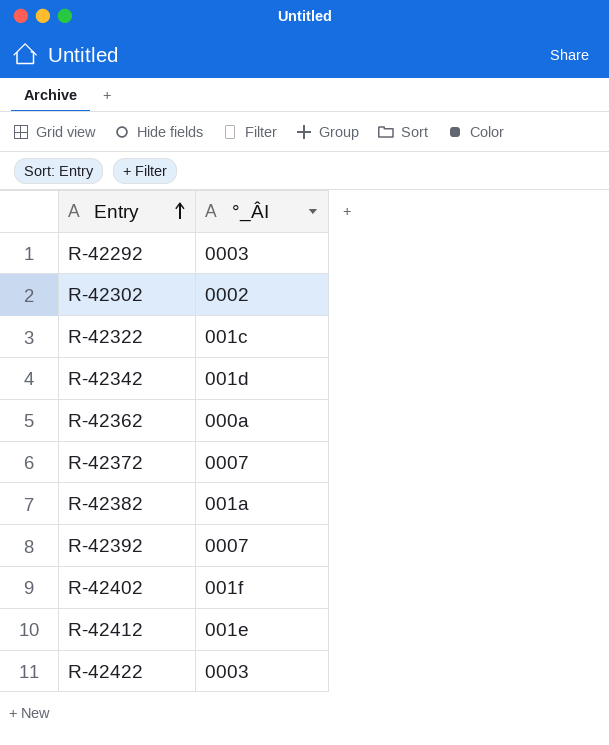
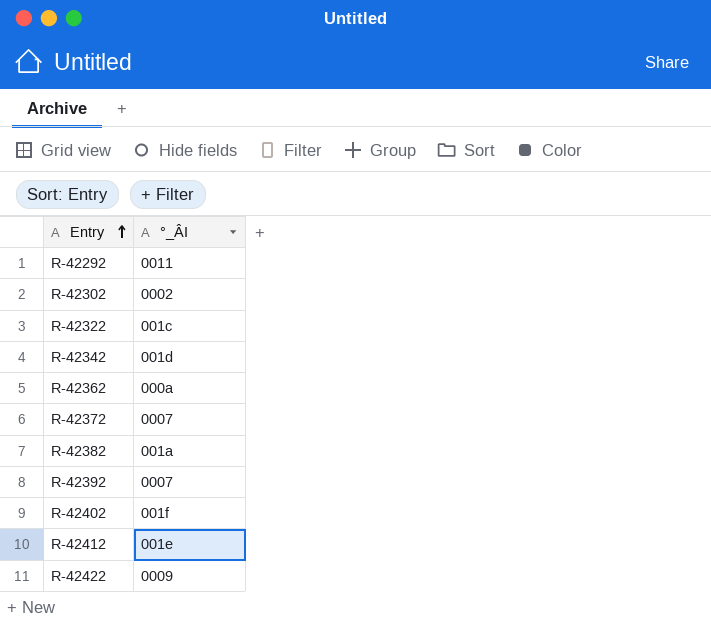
R-42292 | °_ÂI: 0003 -> 0011
R-42422 | °_ÂI: 0003 -> 0009

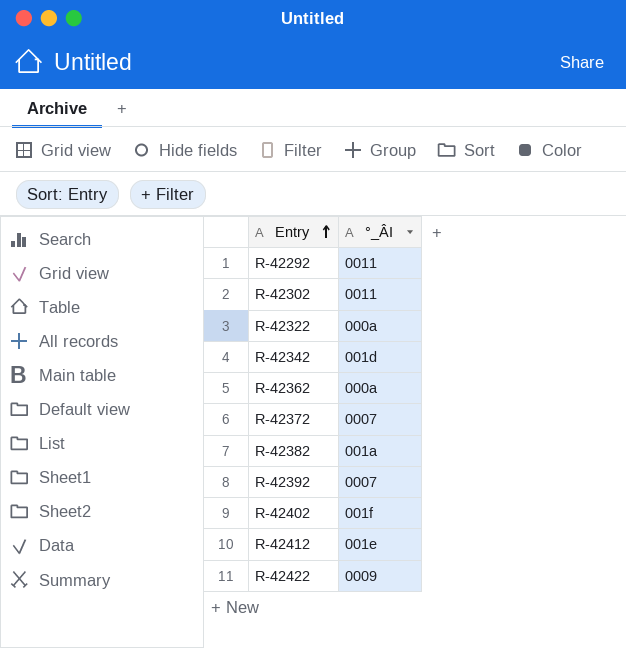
R-42302 | °_ÂI: 0002 -> 0011
R-42322 | °_ÂI: 001c -> 000a

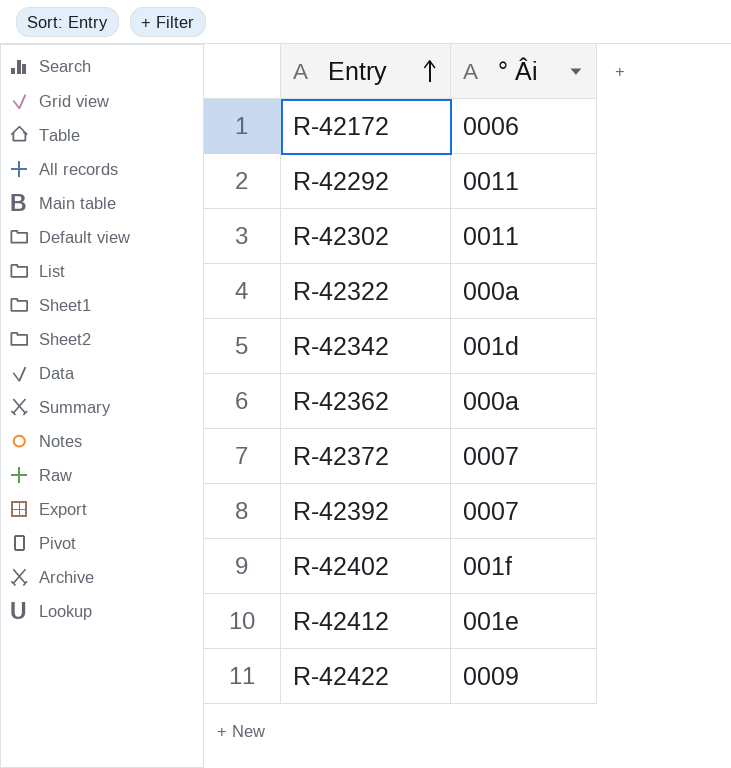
column name: °_ÂI -> ° Âi
row R-42382: 001a -> none
row R-42172: none -> 0006

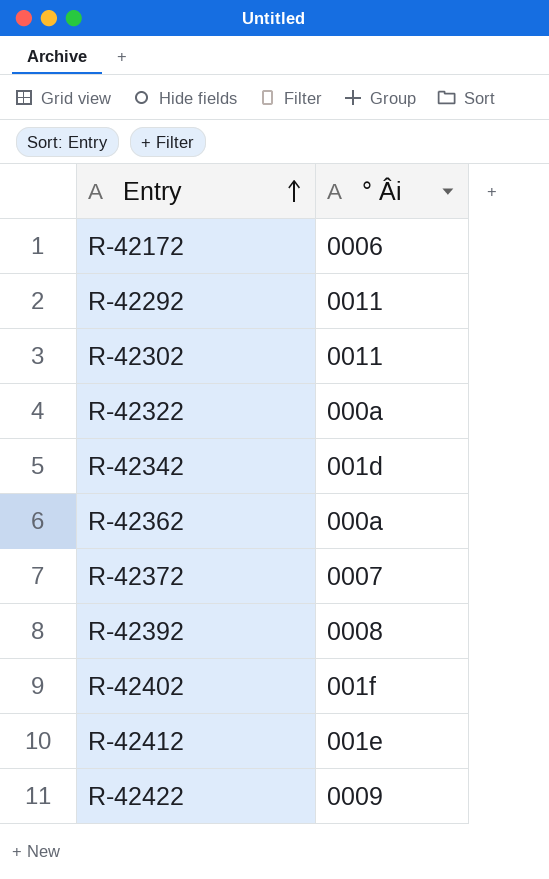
R-42392 | ° Âi: 0007 -> 0008

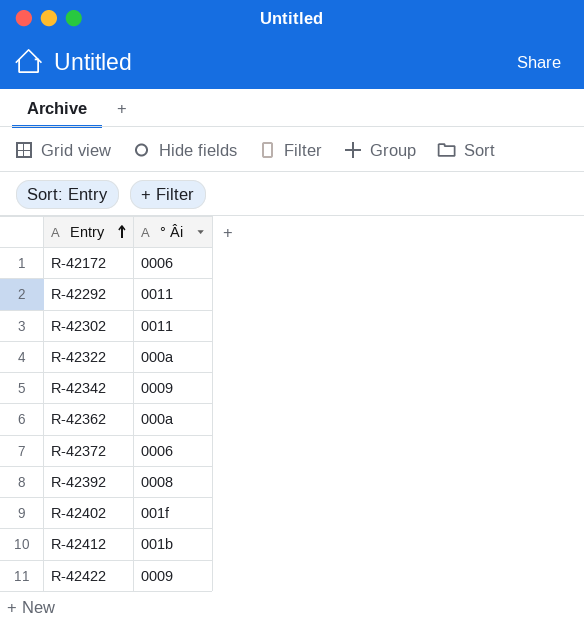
R-42342 | ° Âi: 001d -> 0009
R-42372 | ° Âi: 0007 -> 0006
R-42412 | ° Âi: 001e -> 001b

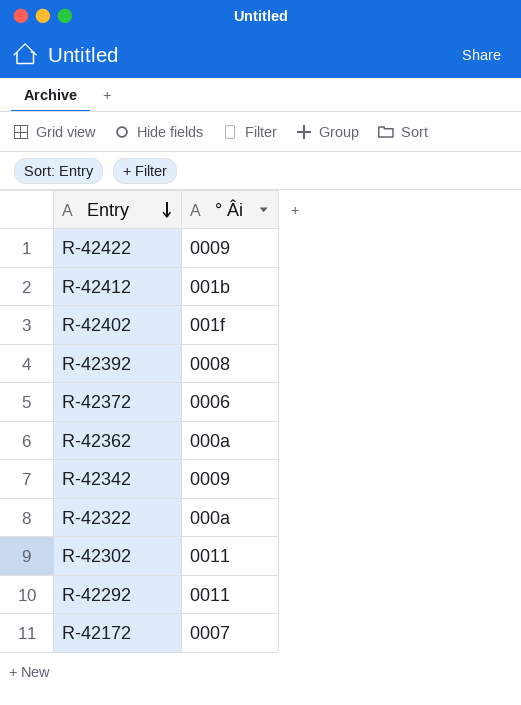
row order: Entry ascending -> Entry descending
R-42172 | ° Âi: 0006 -> 0007

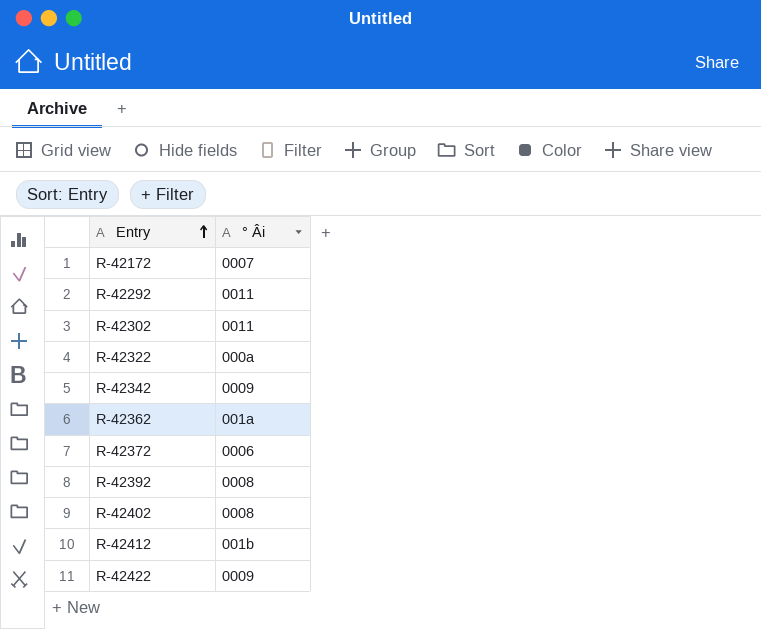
row order: Entry descending -> Entry ascending
R-42362 | ° Âi: 000a -> 001a
R-42402 | ° Âi: 001f -> 0008

